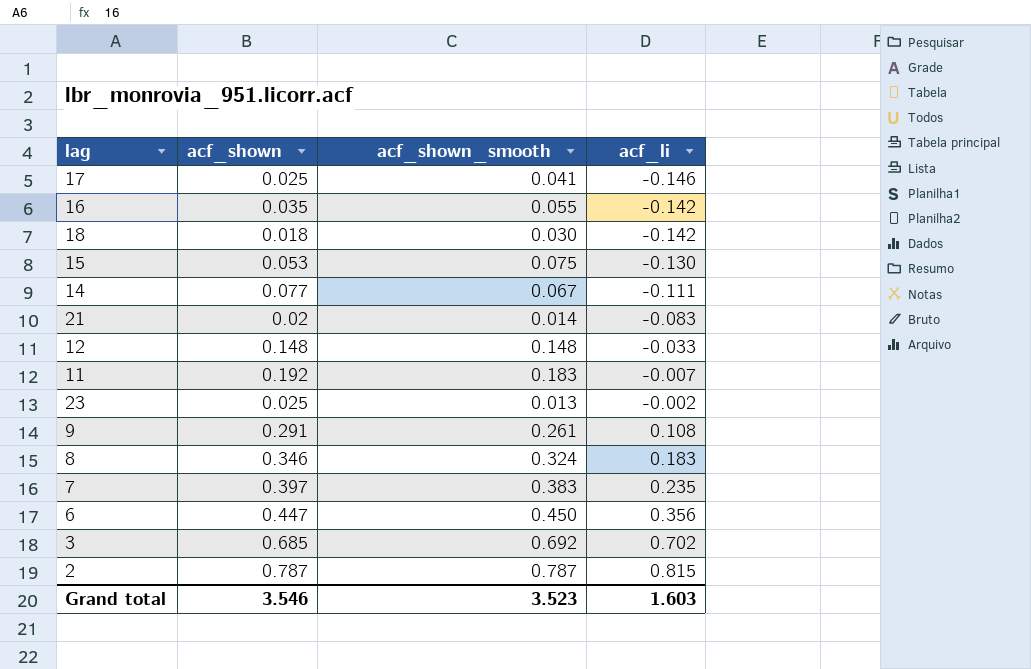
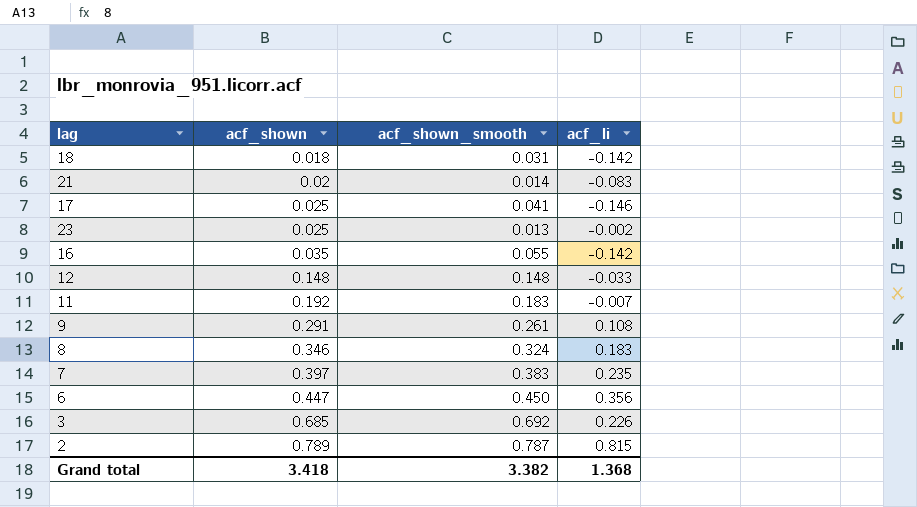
row order: acf_li ascending -> acf_shown ascending
row 15: 0.053 | 0.075 | -0.130 -> none
row 14: 0.077 | 0.067 | -0.111 -> none
18 | acf_shown_smooth: 0.030 -> 0.031
3 | acf_li: 0.702 -> 0.226
2 | acf_shown: 0.787 -> 0.789
Grand total | acf_shown: 3.546 -> 3.418
Grand total | acf_shown_smooth: 3.523 -> 3.382
Grand total | acf_li: 1.603 -> 1.368

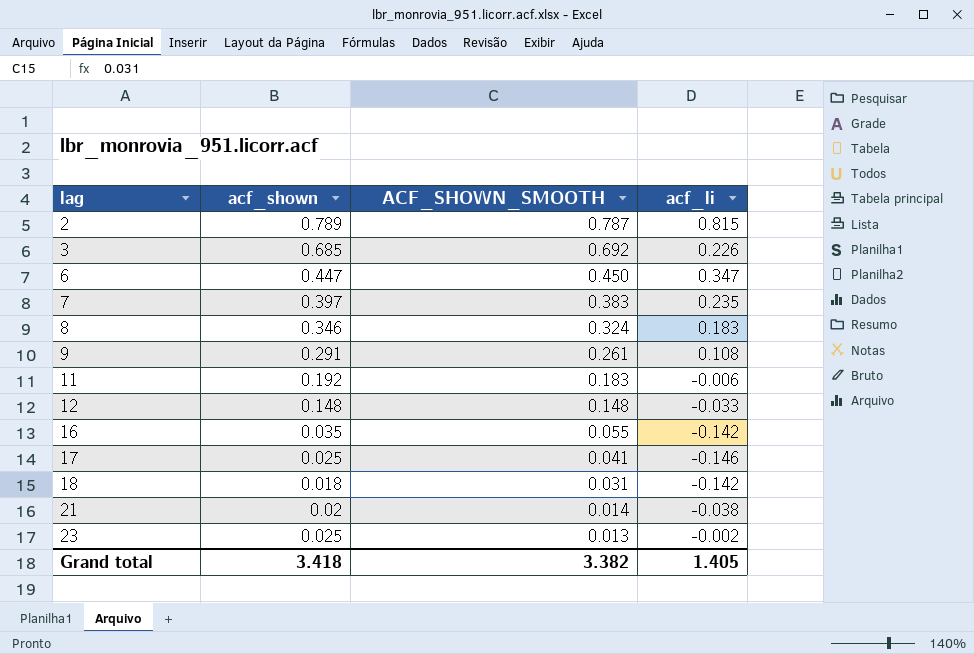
row order: acf_shown ascending -> lag ascending
column name: acf_shown_smooth -> ACF_SHOWN_SMOOTH
6 | acf_li: 0.356 -> 0.347
11 | acf_li: -0.007 -> -0.006
21 | acf_li: -0.083 -> -0.038
Grand total | acf_li: 1.368 -> 1.405

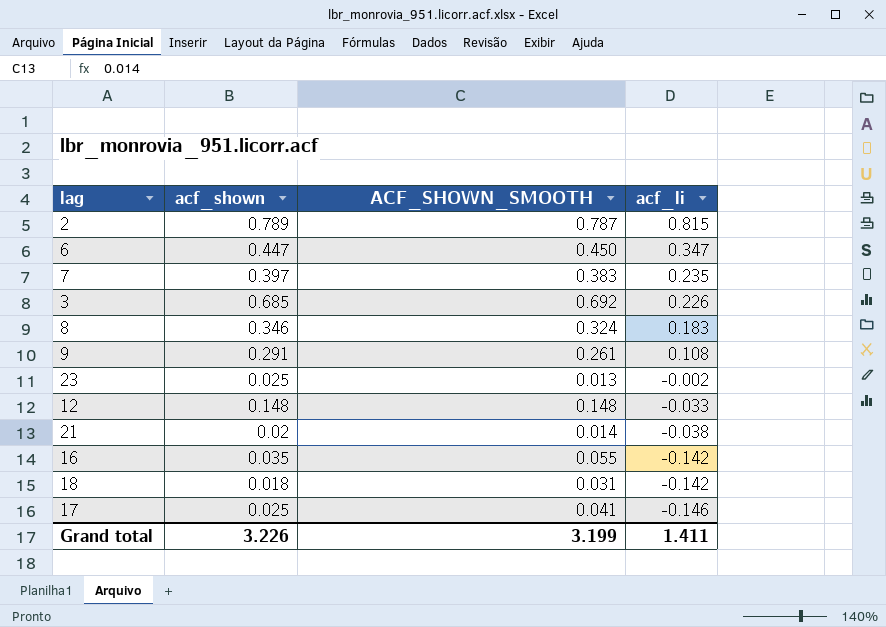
row order: lag ascending -> acf_li descending
row 11: 0.192 | 0.183 | -0.006 -> none
Grand total | acf_shown: 3.418 -> 3.226
Grand total | ACF_SHOWN_SMOOTH: 3.382 -> 3.199
Grand total | acf_li: 1.405 -> 1.411

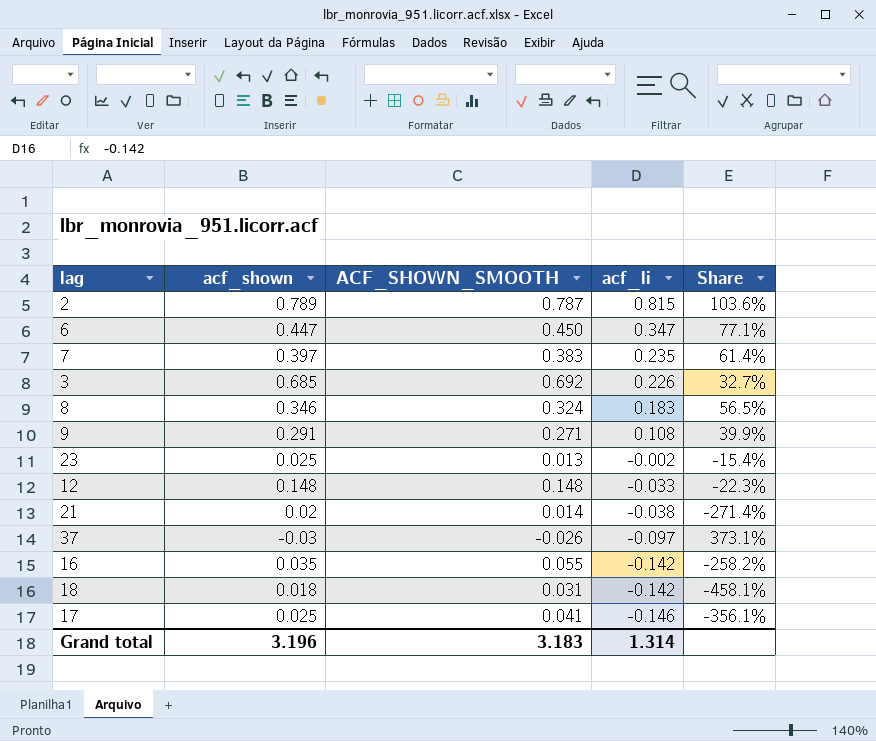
column Share | formula: none -> [acf_li] / [ACF_SHOWN_SMOOTH]
9 | ACF_SHOWN_SMOOTH: 0.261 -> 0.271
row 37: none -> -0.03 | -0.026 | -0.097 | 373.1%
Grand total | acf_shown: 3.226 -> 3.196
Grand total | ACF_SHOWN_SMOOTH: 3.199 -> 3.183
Grand total | acf_li: 1.411 -> 1.314

